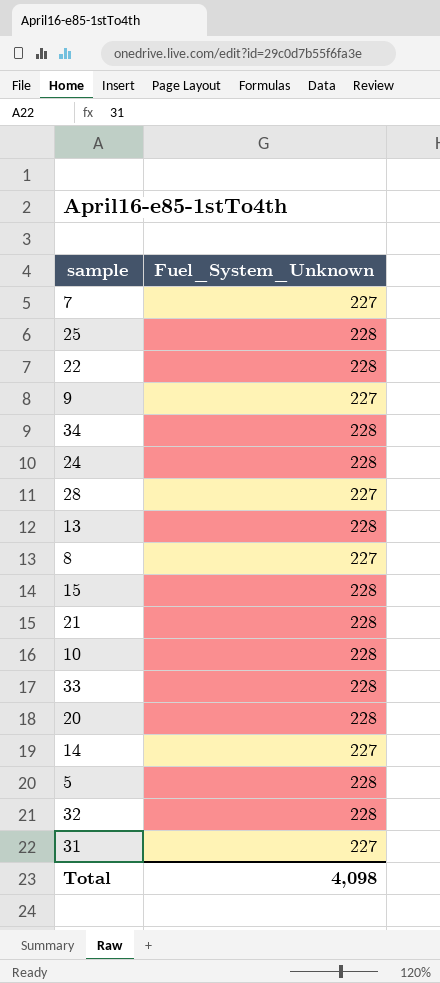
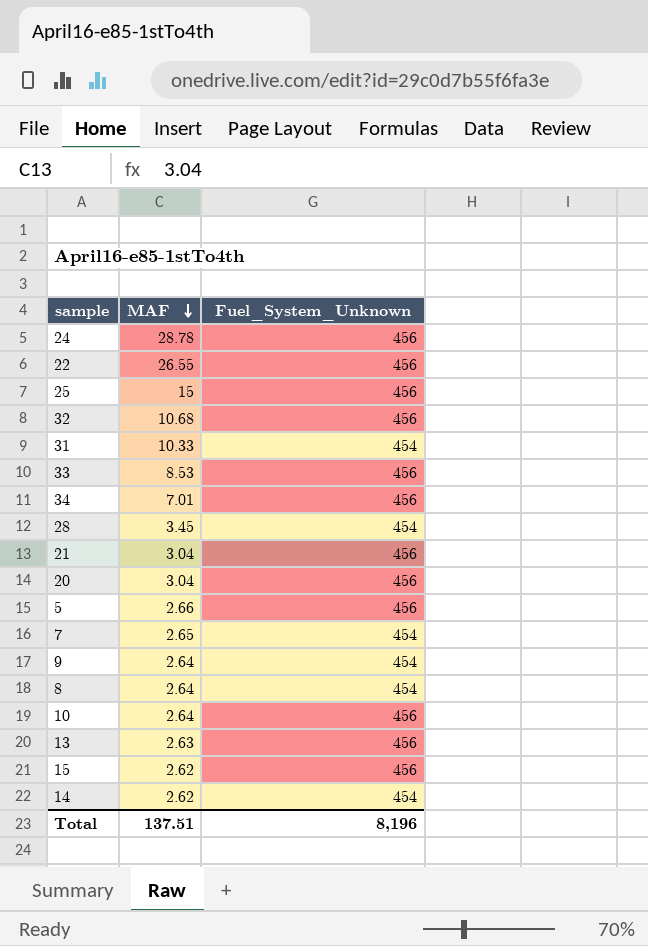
row order: none -> MAF descending
column MAF | position: none -> 2
24 | Fuel_System_Unknown: 228 -> 456
22 | Fuel_System_Unknown: 228 -> 456
25 | Fuel_System_Unknown: 228 -> 456
32 | Fuel_System_Unknown: 228 -> 456
31 | Fuel_System_Unknown: 227 -> 454
33 | Fuel_System_Unknown: 228 -> 456
34 | Fuel_System_Unknown: 228 -> 456
28 | Fuel_System_Unknown: 227 -> 454
21 | Fuel_System_Unknown: 228 -> 456
20 | Fuel_System_Unknown: 228 -> 456
5 | Fuel_System_Unknown: 228 -> 456
7 | Fuel_System_Unknown: 227 -> 454
9 | Fuel_System_Unknown: 227 -> 454
8 | Fuel_System_Unknown: 227 -> 454
10 | Fuel_System_Unknown: 228 -> 456
13 | Fuel_System_Unknown: 228 -> 456
15 | Fuel_System_Unknown: 228 -> 456
14 | Fuel_System_Unknown: 227 -> 454
Total | Fuel_System_Unknown: 4,098 -> 8,196

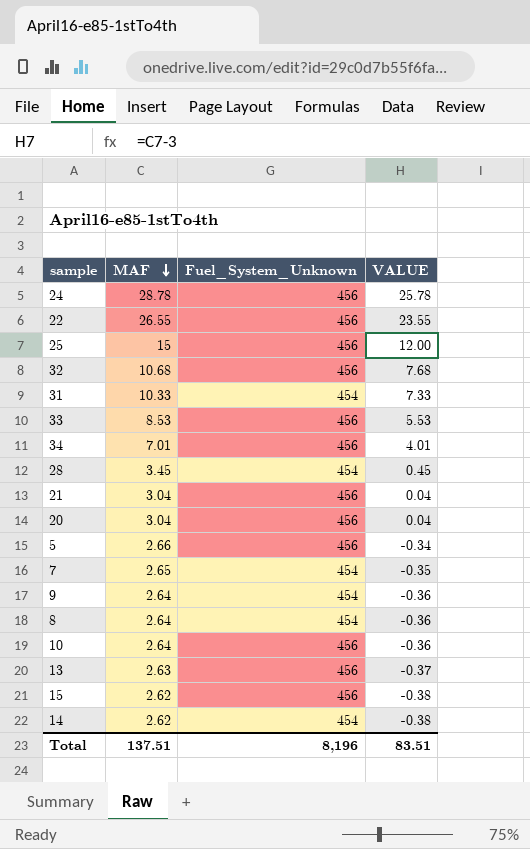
column VALUE | formula: none -> [MAF] - 3

